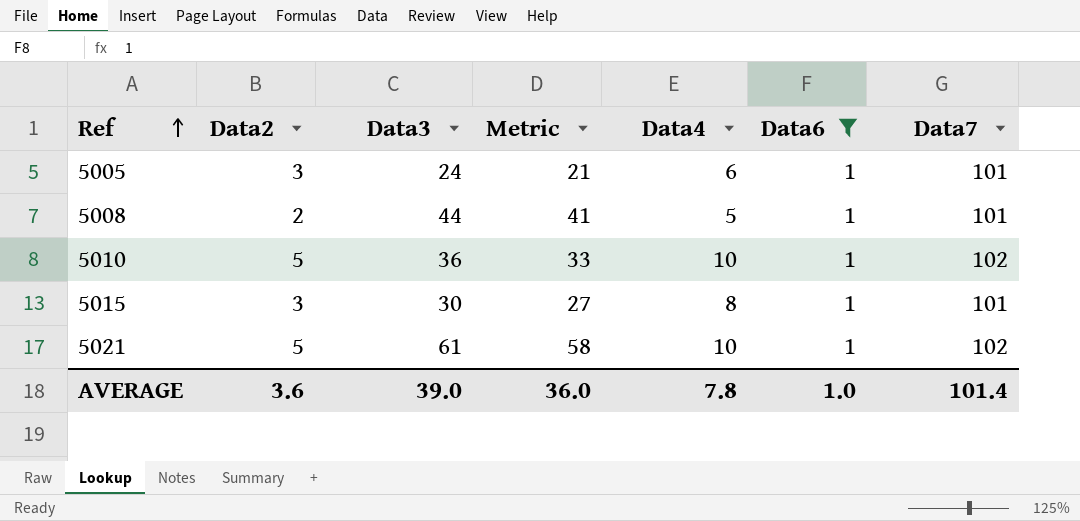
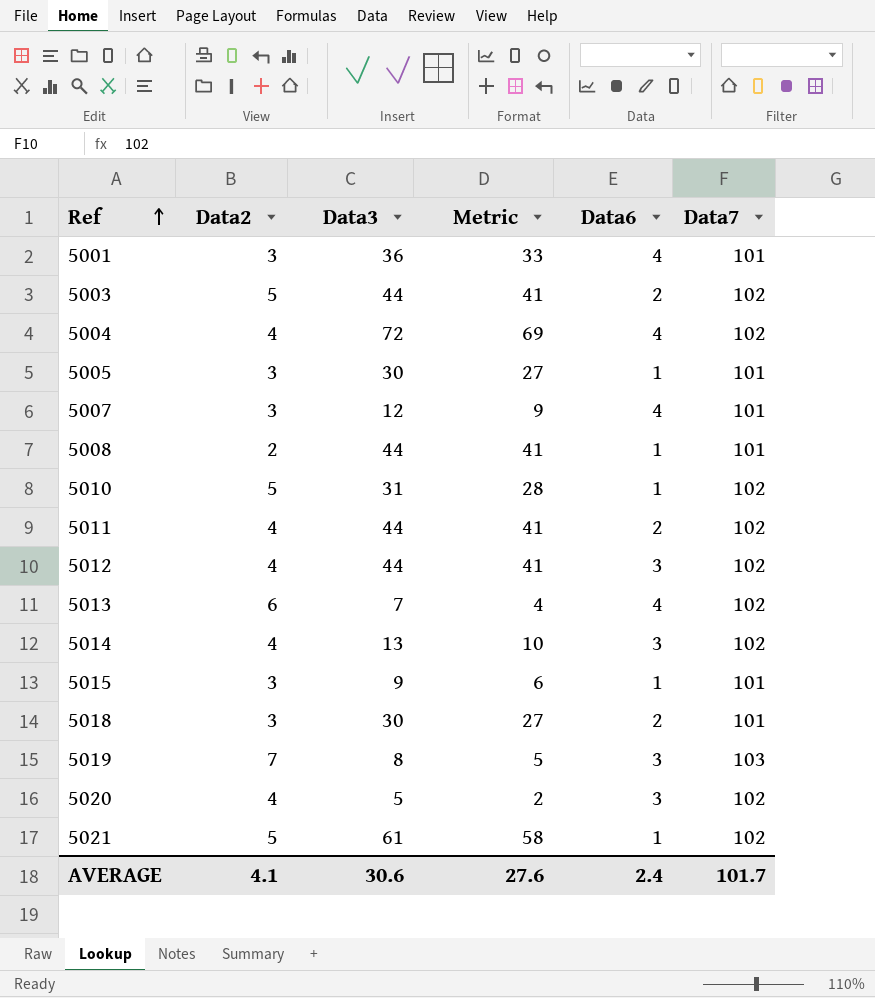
filter: Data6 = 1 -> none
column Data4 | position: 5 -> none
5005 | Data3: 24 -> 30
5005 | Metric: 21 -> 27
5010 | Data3: 36 -> 31
5010 | Metric: 33 -> 28
5015 | Data3: 30 -> 9
5015 | Metric: 27 -> 6
AVERAGE | Data2: 3.6 -> 4.1
AVERAGE | Data3: 39.0 -> 30.6
AVERAGE | Metric: 36.0 -> 27.6
AVERAGE | Data6: 1.0 -> 2.4
AVERAGE | Data7: 101.4 -> 101.7

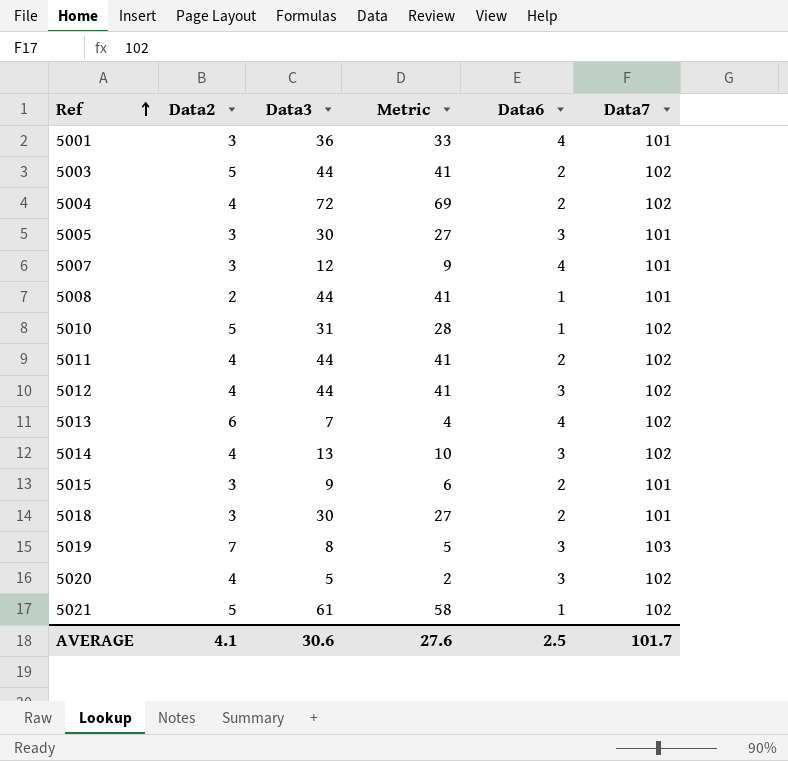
5004 | Data6: 4 -> 2
5005 | Data6: 1 -> 3
5015 | Data6: 1 -> 2
AVERAGE | Data6: 2.4 -> 2.5

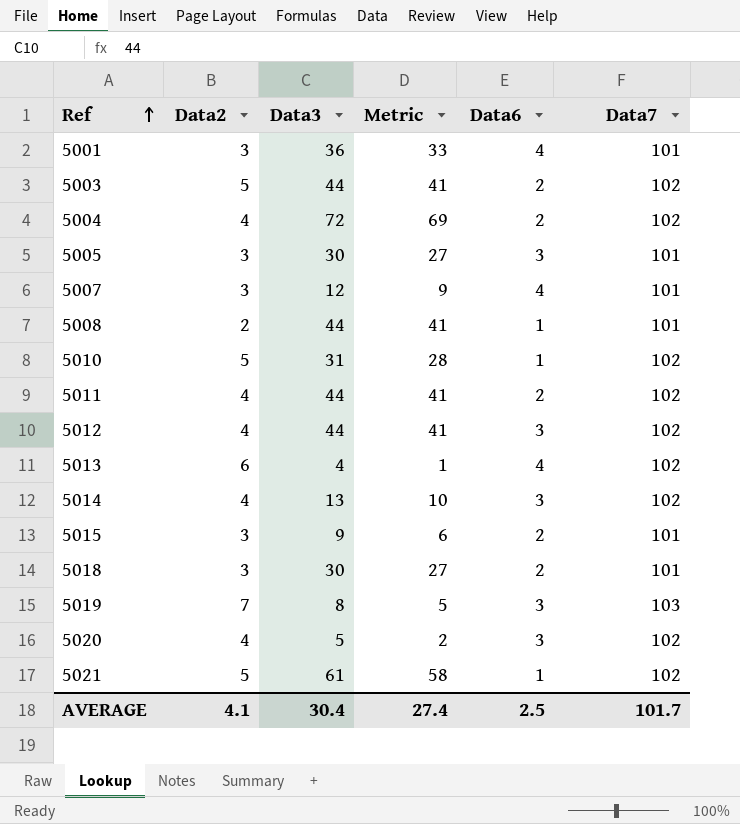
5013 | Data3: 7 -> 4
5013 | Metric: 4 -> 1
AVERAGE | Data3: 30.6 -> 30.4
AVERAGE | Metric: 27.6 -> 27.4

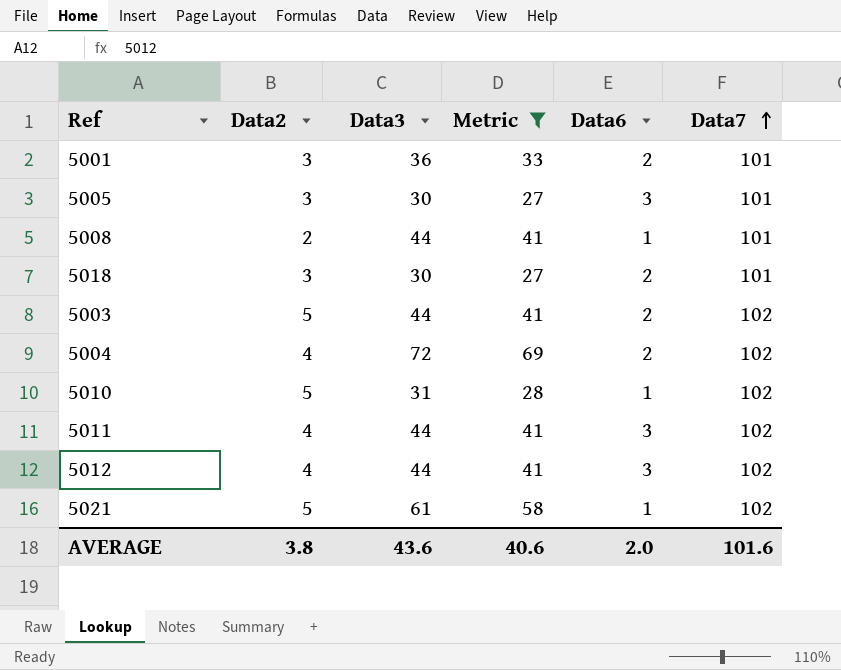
filter: none -> Metric >= 27
row order: Ref ascending -> Data7 ascending
5001 | Data6: 4 -> 2
5011 | Data6: 2 -> 3
AVERAGE | Data2: 4.1 -> 3.8
AVERAGE | Data3: 30.4 -> 43.6
AVERAGE | Metric: 27.4 -> 40.6
AVERAGE | Data6: 2.5 -> 2.0
AVERAGE | Data7: 101.7 -> 101.6

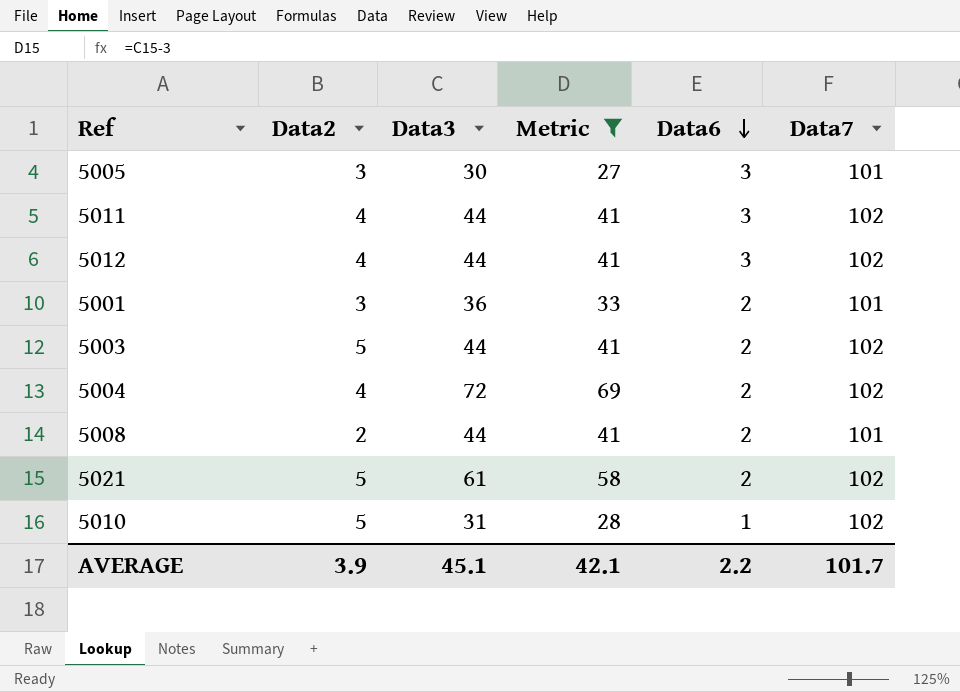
row order: Data7 ascending -> Data6 descending
row 5018: 3 | 30 | 27 | 2 | 101 -> none
5008 | Data6: 1 -> 2
5021 | Data6: 1 -> 2
AVERAGE | Data2: 3.8 -> 3.9
AVERAGE | Data3: 43.6 -> 45.1
AVERAGE | Metric: 40.6 -> 42.1
AVERAGE | Data6: 2.0 -> 2.2
AVERAGE | Data7: 101.6 -> 101.7

